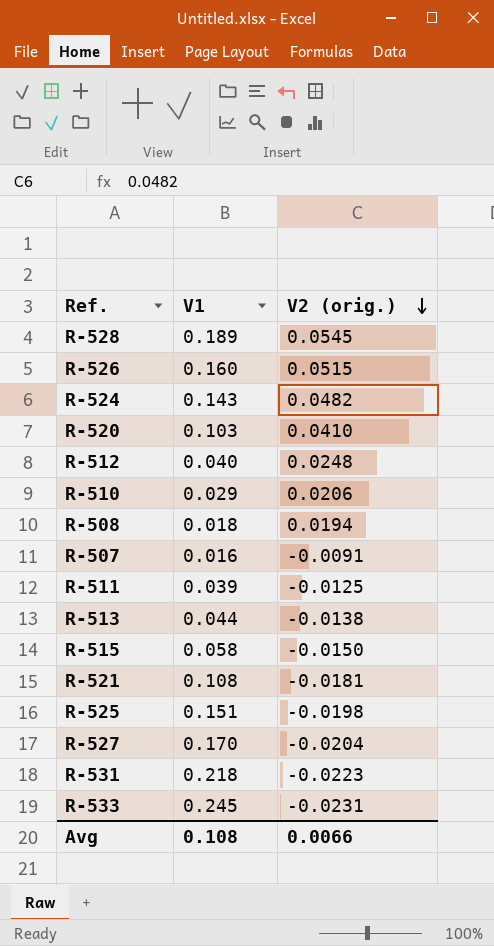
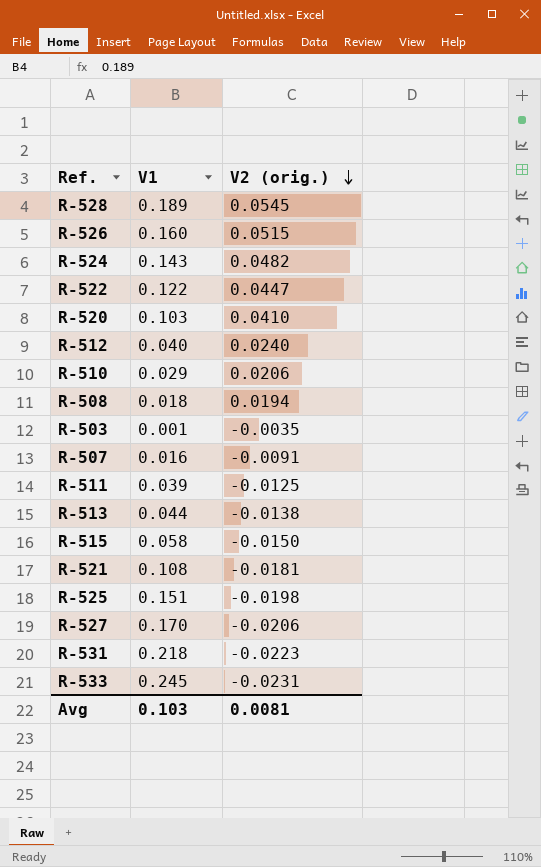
row R-522: none -> 0.122 | 0.0447
R-512 | V2 (orig.): 0.0248 -> 0.0240
row R-503: none -> 0.001 | -0.0035
R-527 | V2 (orig.): -0.0204 -> -0.0206
Avg | V1: 0.108 -> 0.103
Avg | V2 (orig.): 0.0066 -> 0.0081

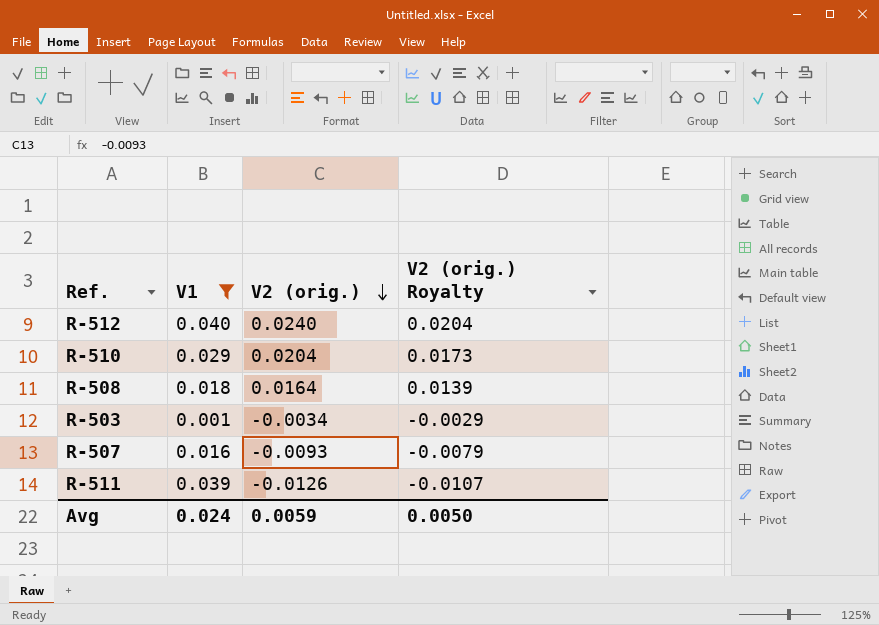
filter: none -> V1 <= 0.040
column V2 (orig.) Royalty | formula: none -> [V2 (orig.)] * 0.85
R-510 | V2 (orig.): 0.0206 -> 0.0204
R-508 | V2 (orig.): 0.0194 -> 0.0164
R-503 | V2 (orig.): -0.0035 -> -0.0034
R-507 | V2 (orig.): -0.0091 -> -0.0093
R-511 | V2 (orig.): -0.0125 -> -0.0126
Avg | V1: 0.103 -> 0.024
Avg | V2 (orig.): 0.0081 -> 0.0059

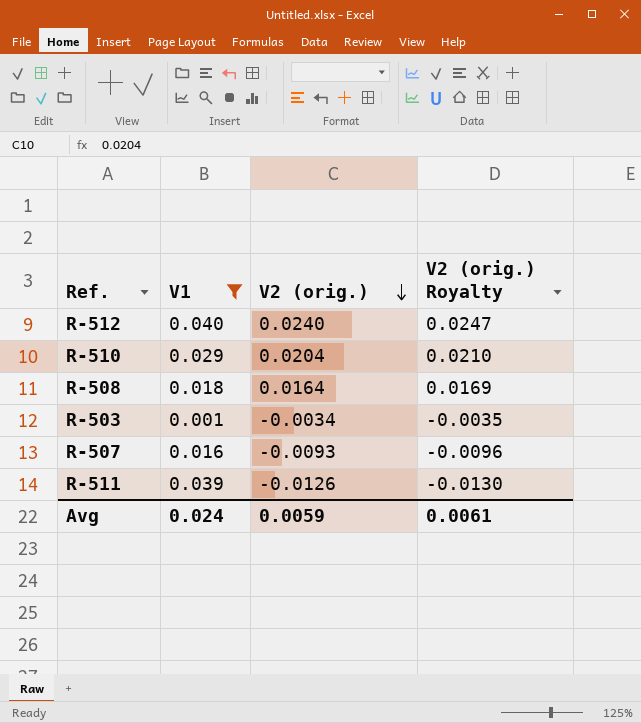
column V2 (orig.) Royalty | formula: [V2 (orig.)] * 0.85 -> [V2 (orig.)] * 1.03
Avg | V2 (orig.) Royalty: 0.0050 -> 0.0061

